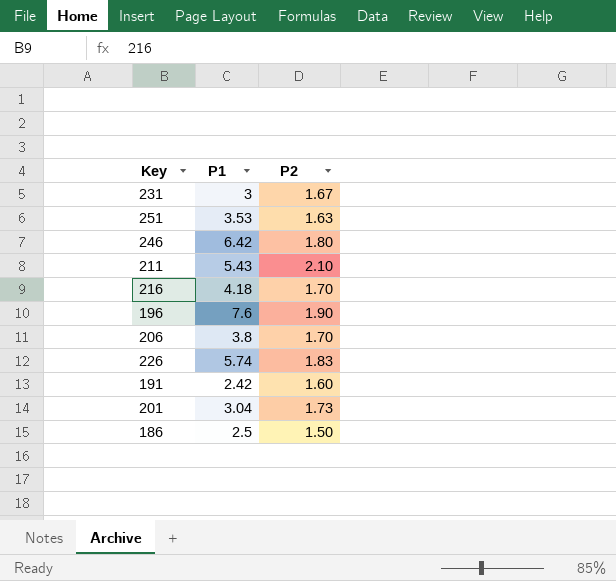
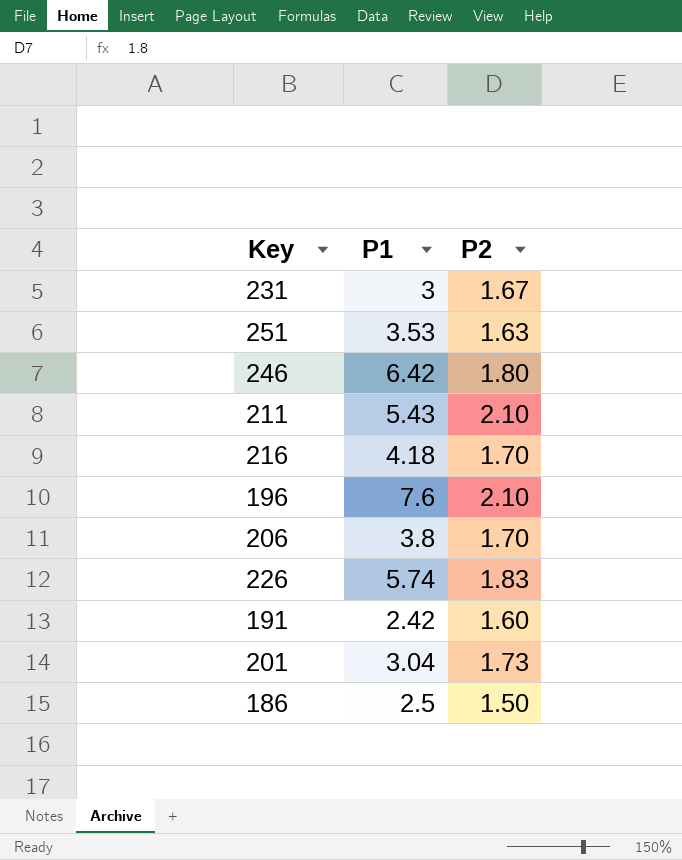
196 | P2: 1.90 -> 2.10

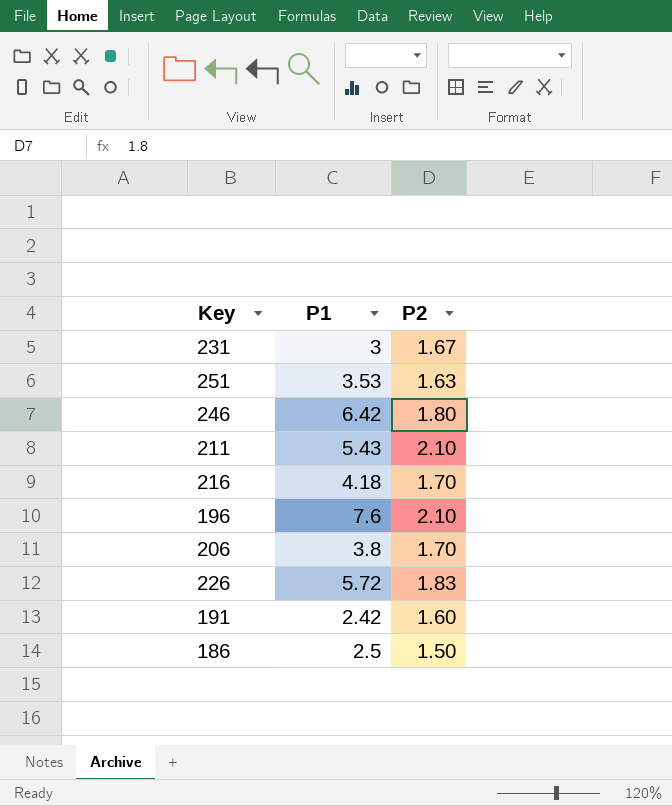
row 201: 3.04 | 1.73 -> none
226 | P1: 5.74 -> 5.72

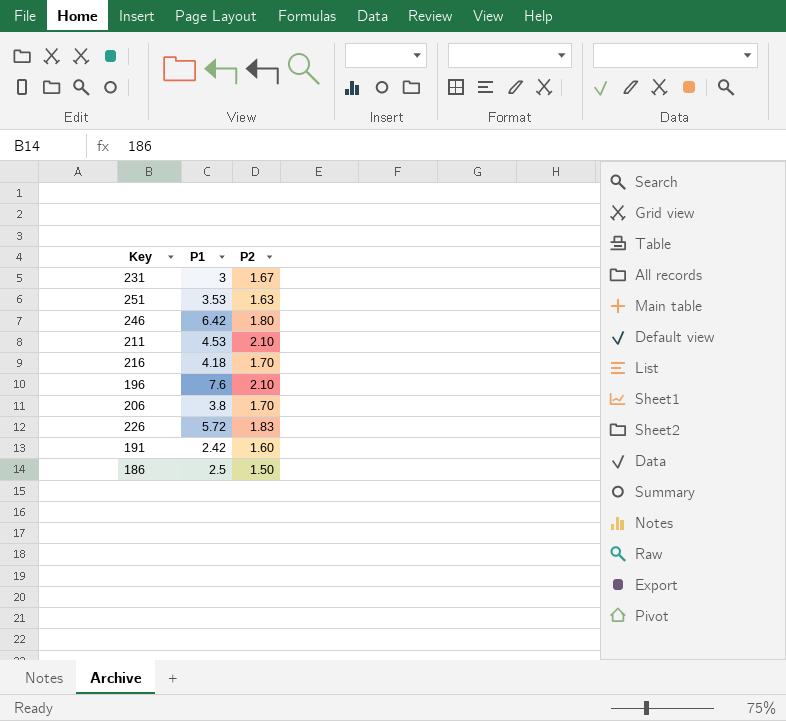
211 | P1: 5.43 -> 4.53

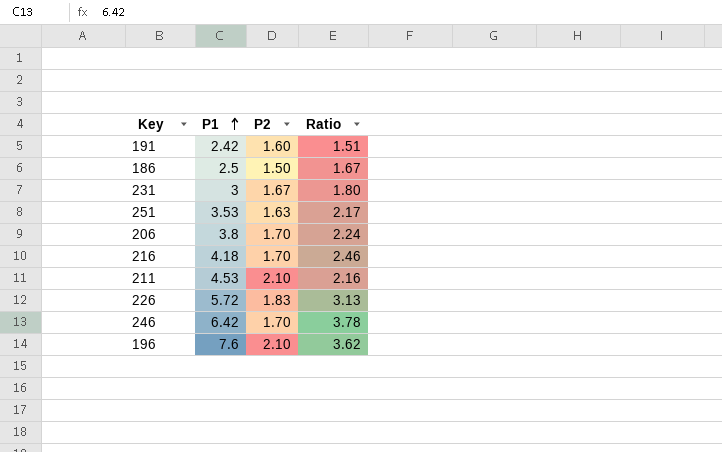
row order: none -> P1 ascending
column Ratio | formula: none -> [P1] / [P2]
246 | P2: 1.80 -> 1.70

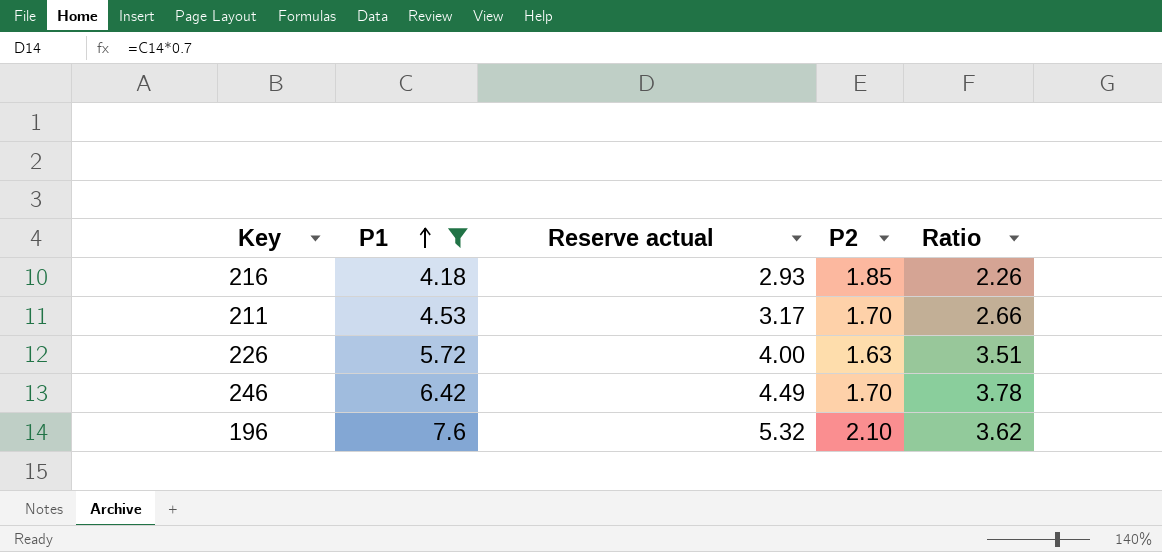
filter: none -> P1 >= 4.18
column Reserve actual | formula: none -> [P1] * 0.7
216 | P2: 1.70 -> 1.85
216 | Ratio: 2.46 -> 2.26
211 | P2: 2.10 -> 1.70
211 | Ratio: 2.16 -> 2.66
226 | P2: 1.83 -> 1.63
226 | Ratio: 3.13 -> 3.51

